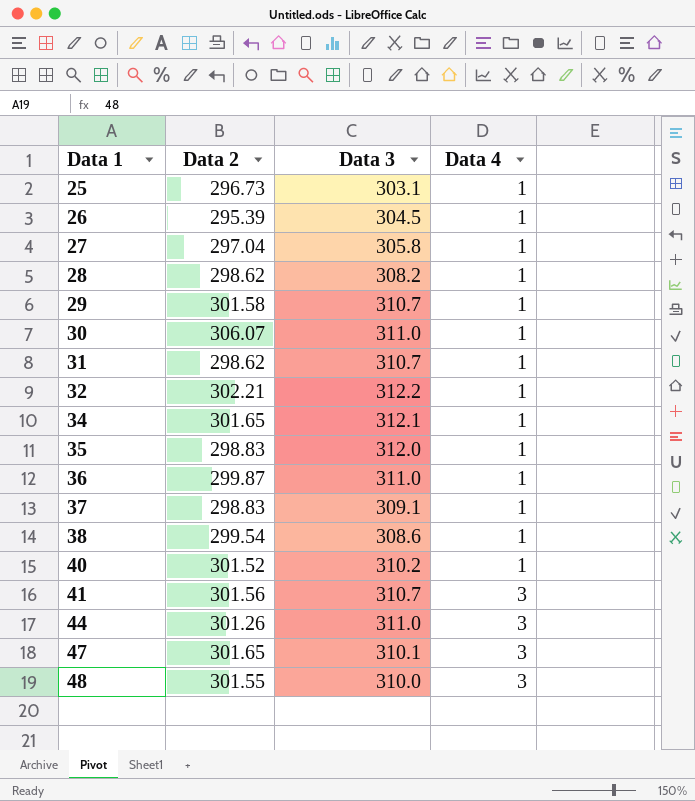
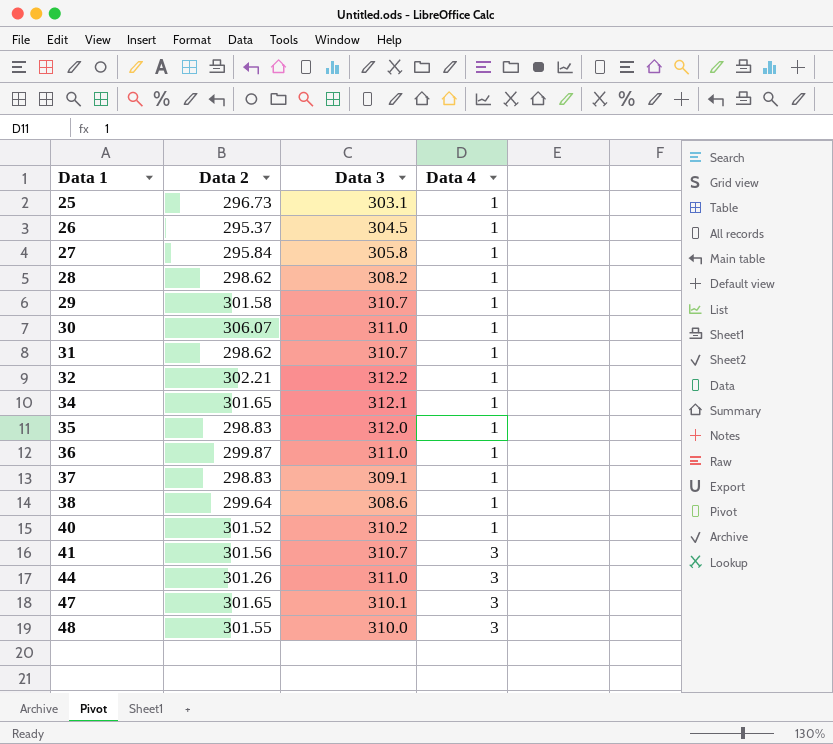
26 | Data 2: 295.39 -> 295.37
27 | Data 2: 297.04 -> 295.84
38 | Data 2: 299.54 -> 299.64

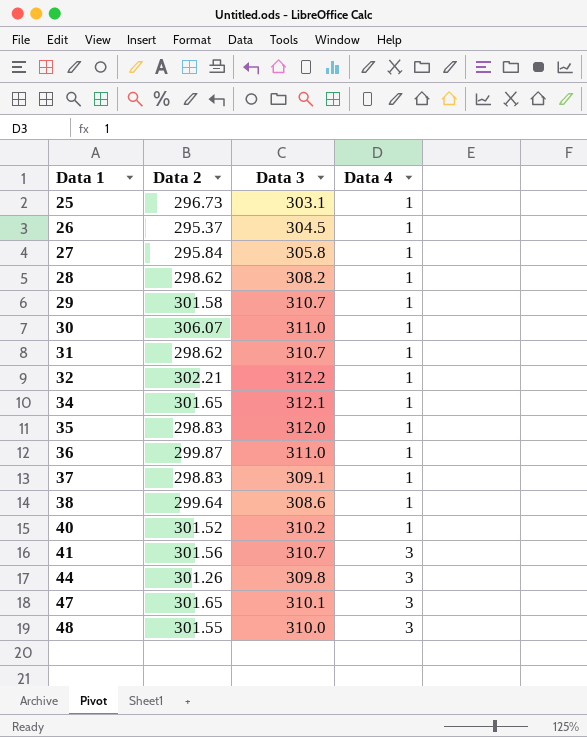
44 | Data 3: 311.0 -> 309.8

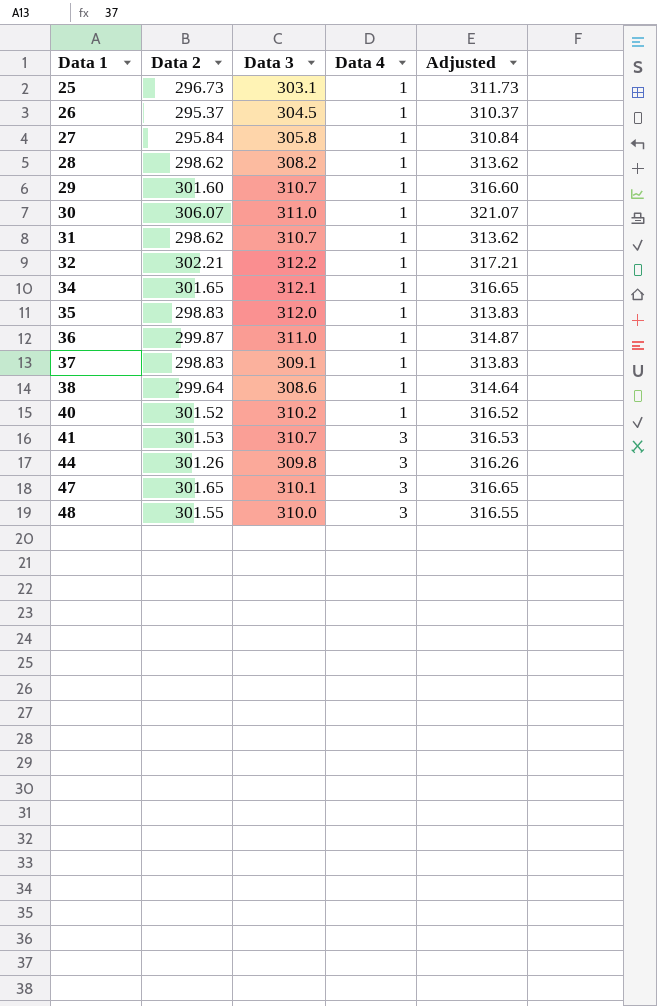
column Adjusted | formula: none -> [Data 2] + 15
29 | Data 2: 301.58 -> 301.60
41 | Data 2: 301.56 -> 301.53

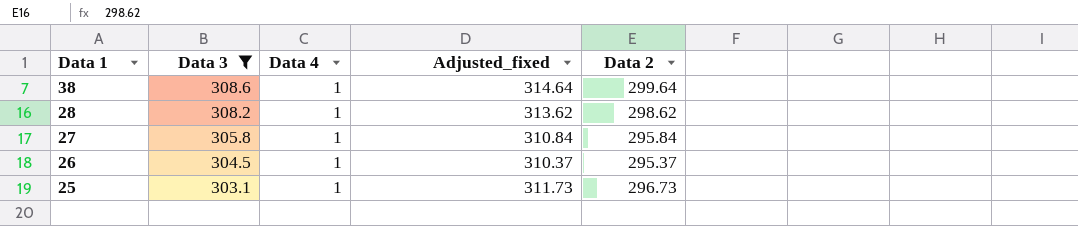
filter: none -> Data 3 <= 308.6
row order: Data 1 ascending -> Data 1 descending
column name: Adjusted -> Adjusted_fixed
column Data 2 | position: 2 -> 5

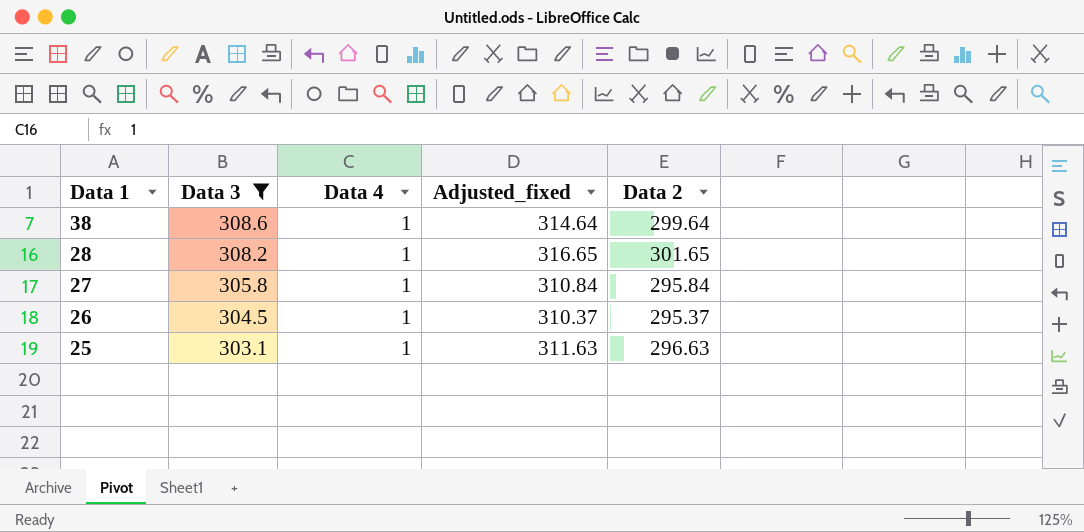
28 | Adjusted_fixed: 313.62 -> 316.65
28 | Data 2: 298.62 -> 301.65
25 | Adjusted_fixed: 311.73 -> 311.63
25 | Data 2: 296.73 -> 296.63

